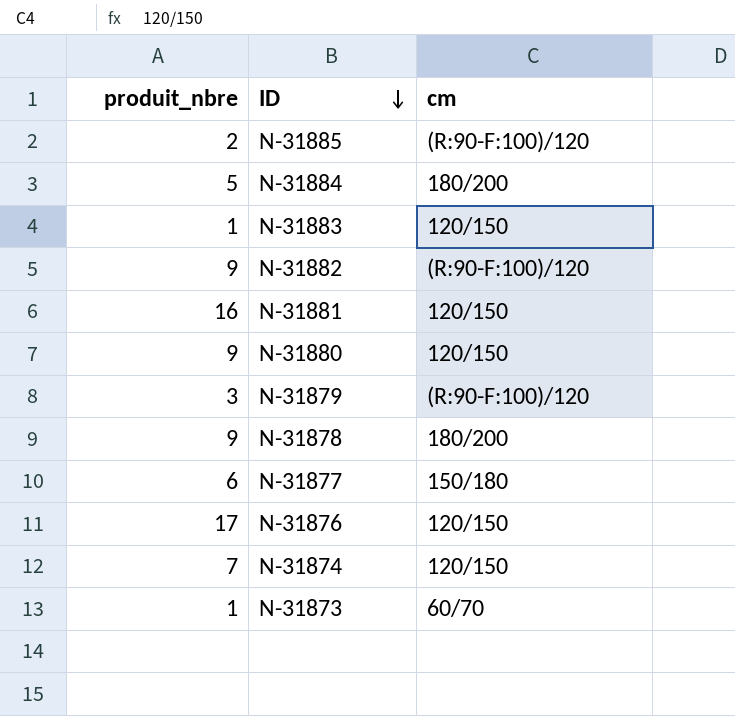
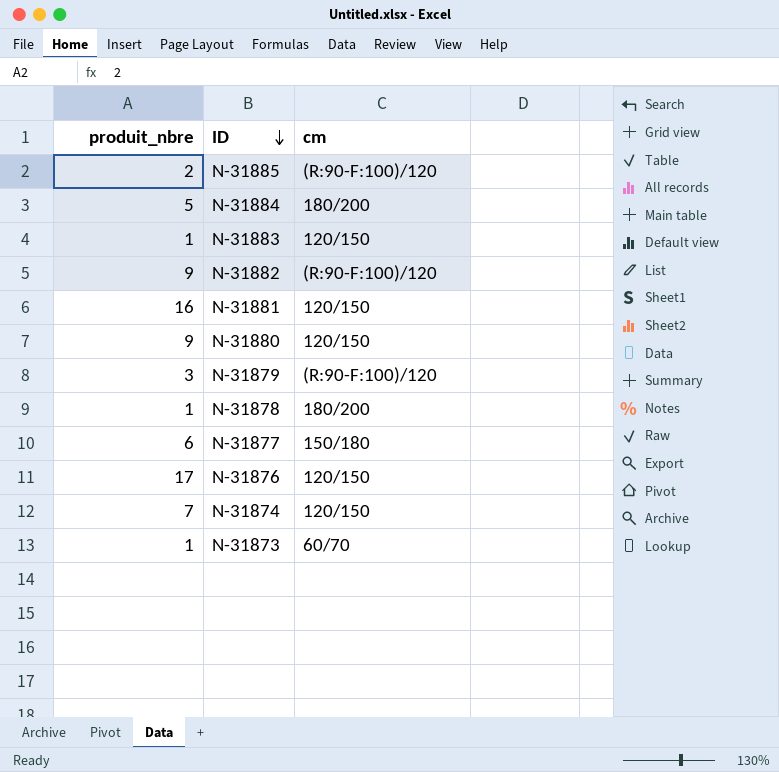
N-31878 | produit_nbre: 9 -> 1

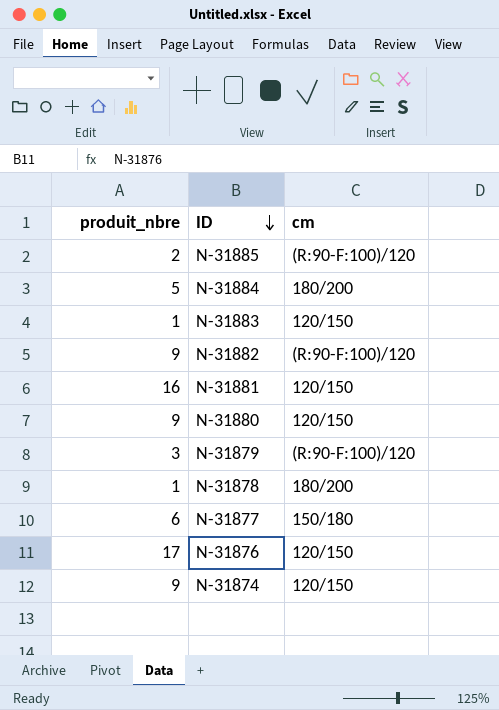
row N-31873: 1 | 60/70 -> none
N-31874 | produit_nbre: 7 -> 9

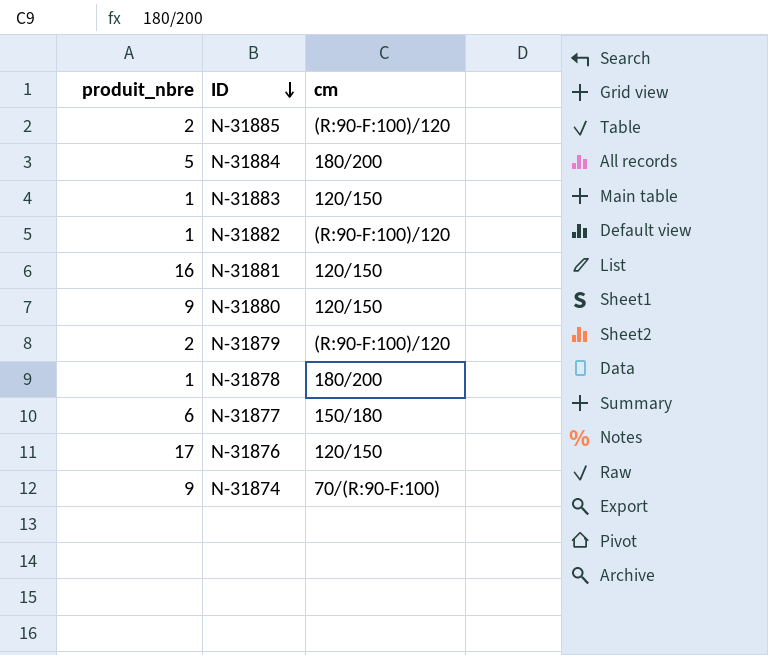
N-31882 | produit_nbre: 9 -> 1
N-31879 | produit_nbre: 3 -> 2
N-31874 | cm: 120/150 -> 70/(R:90-F:100)

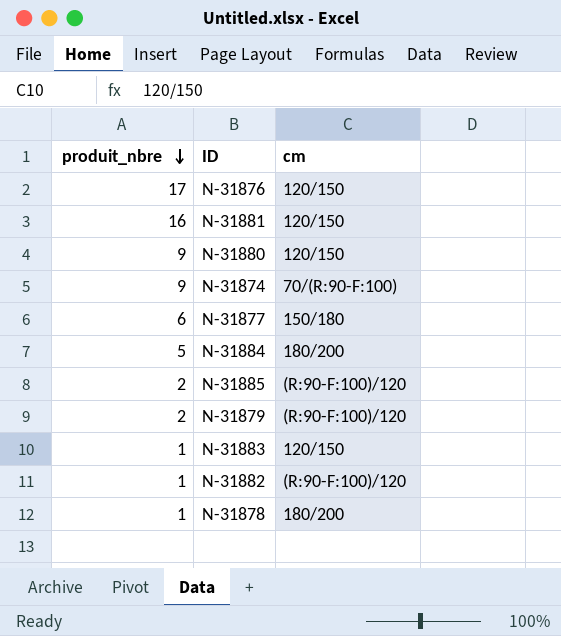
row order: ID descending -> produit_nbre descending

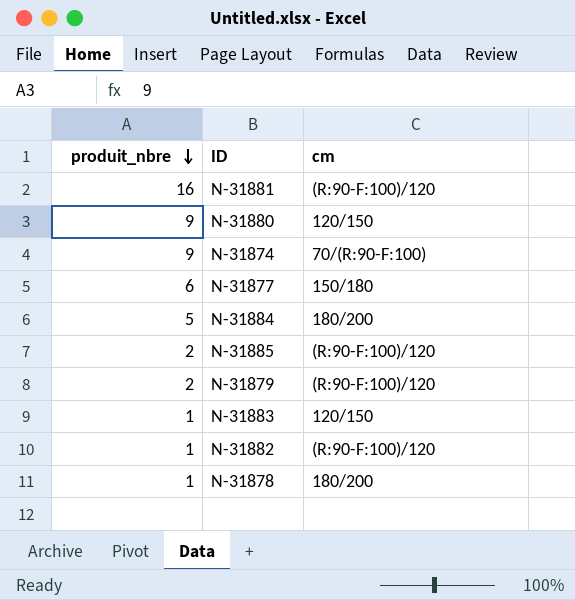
row N-31876: 17 | 120/150 -> none
N-31881 | cm: 120/150 -> (R:90-F:100)/120

